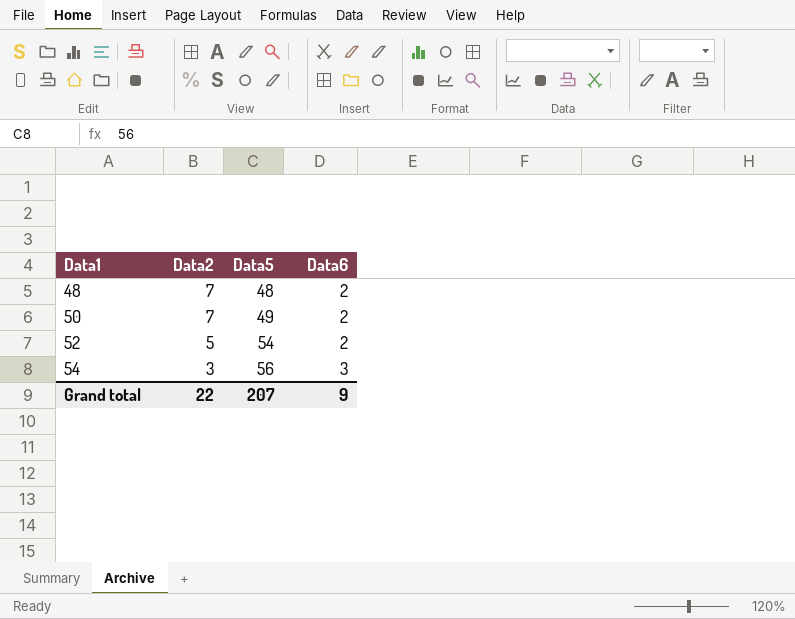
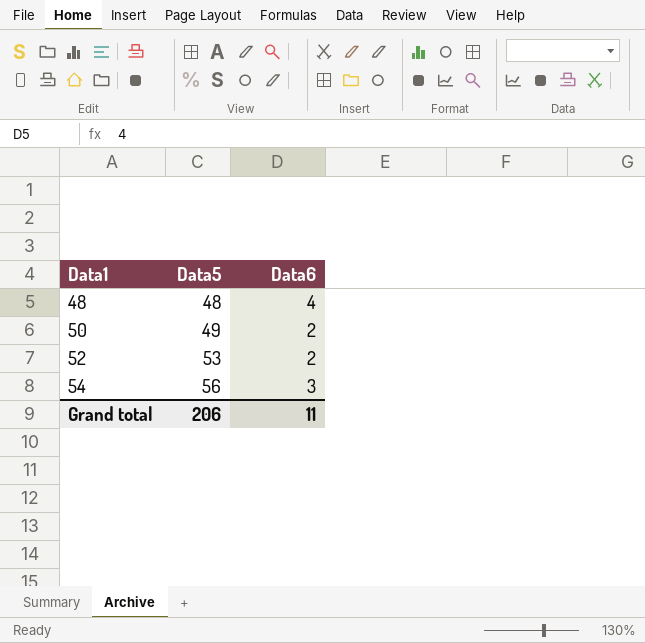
column Data2 | position: 2 -> none
48 | Data6: 2 -> 4
52 | Data5: 54 -> 53
Grand total | Data5: 207 -> 206
Grand total | Data6: 9 -> 11

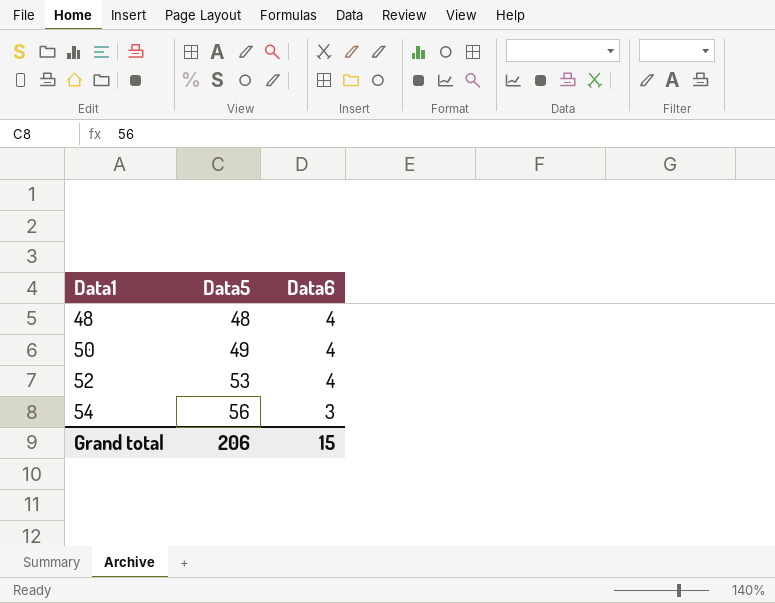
50 | Data6: 2 -> 4
52 | Data6: 2 -> 4
Grand total | Data6: 11 -> 15

